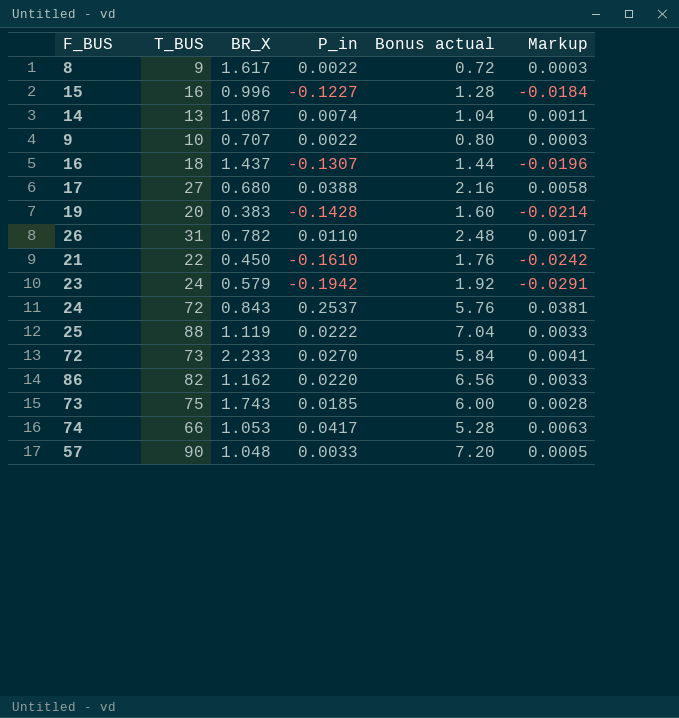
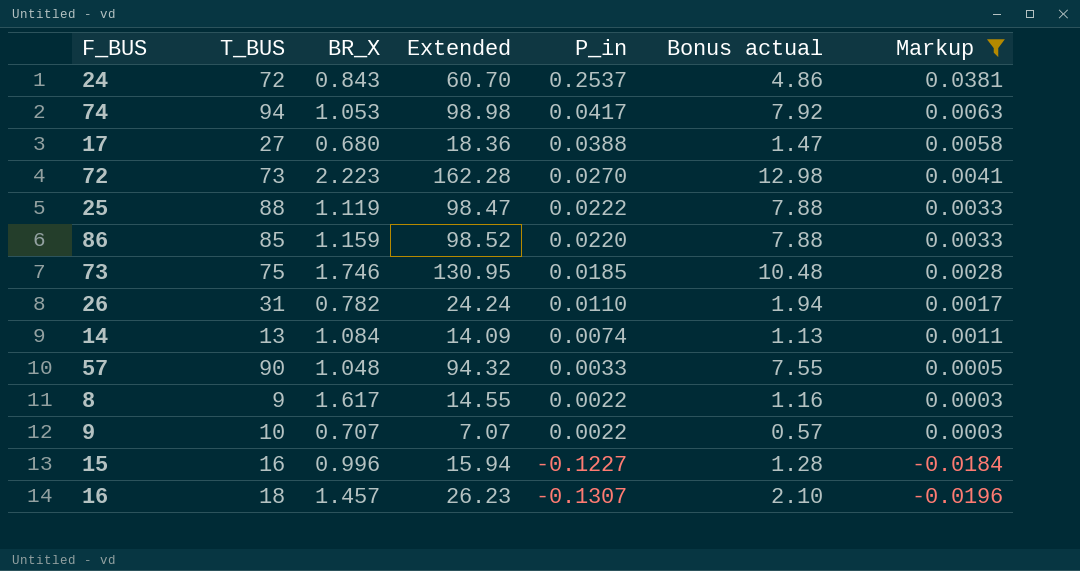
filter: none -> Markup >= -0.0196
row order: none -> P_in descending
column Extended | formula: none -> [T_BUS] * [BR_X]
column Bonus actual | formula: [T_BUS] * 0.08 -> [Extended] * 0.08
74 | T_BUS: 66 -> 94
72 | BR_X: 2.233 -> 2.223
86 | T_BUS: 82 -> 85
86 | BR_X: 1.162 -> 1.159
73 | BR_X: 1.743 -> 1.746
14 | BR_X: 1.087 -> 1.084
16 | BR_X: 1.437 -> 1.457

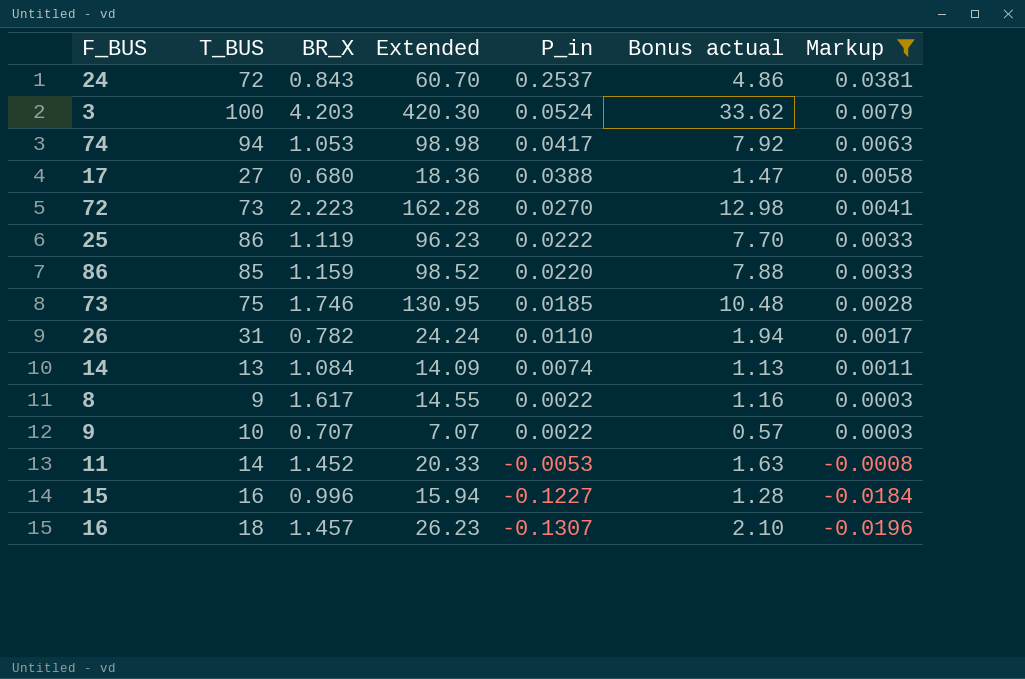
row 57: 90 | 1.048 | 94.32 | 0.0033 | 7.55 | 0.0005 -> none
row 3: none -> 100 | 4.203 | 420.30 | 0.0524 | 33.62 | 0.0079
25 | T_BUS: 88 -> 86
25 | Extended: 98.47 -> 96.23
25 | Bonus actual: 7.88 -> 7.70
row 11: none -> 14 | 1.452 | 20.33 | -0.0053 | 1.63 | -0.0008

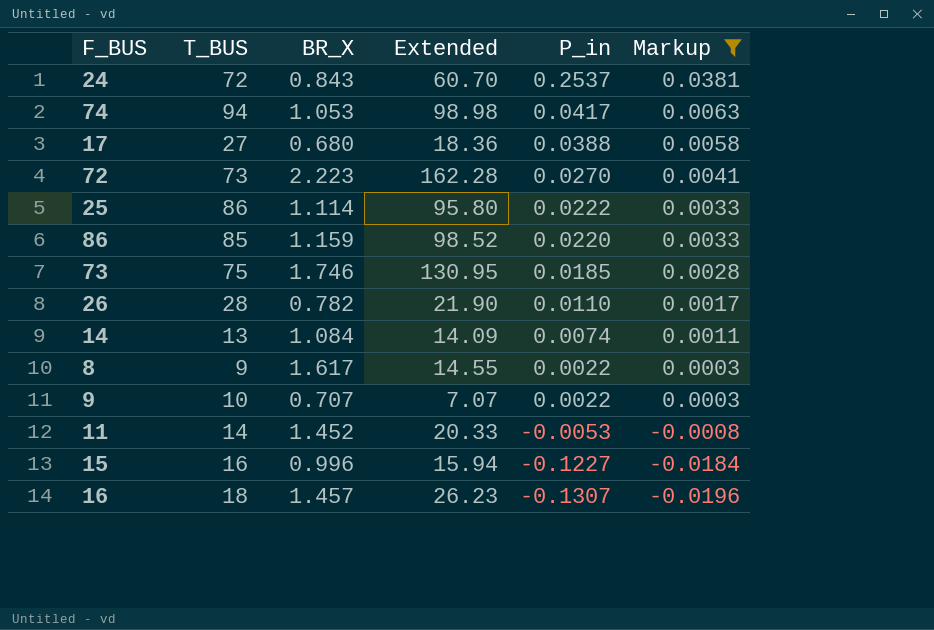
column Bonus actual | formula: [Extended] * 0.08 -> none
row 3: 100 | 4.203 | 420.30 | 0.0524 | 33.62 | 0.0079 -> none
25 | BR_X: 1.119 -> 1.114
25 | Extended: 96.23 -> 95.80
26 | T_BUS: 31 -> 28
26 | Extended: 24.24 -> 21.90

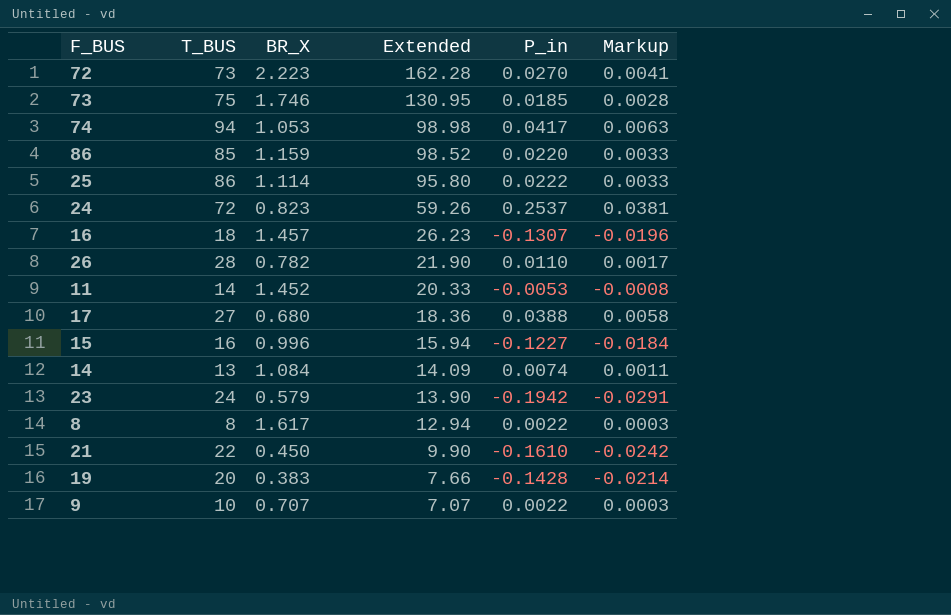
filter: Markup >= -0.0196 -> none
row order: P_in descending -> Extended descending
24 | BR_X: 0.843 -> 0.823
24 | Extended: 60.70 -> 59.26
8 | T_BUS: 9 -> 8
8 | Extended: 14.55 -> 12.94

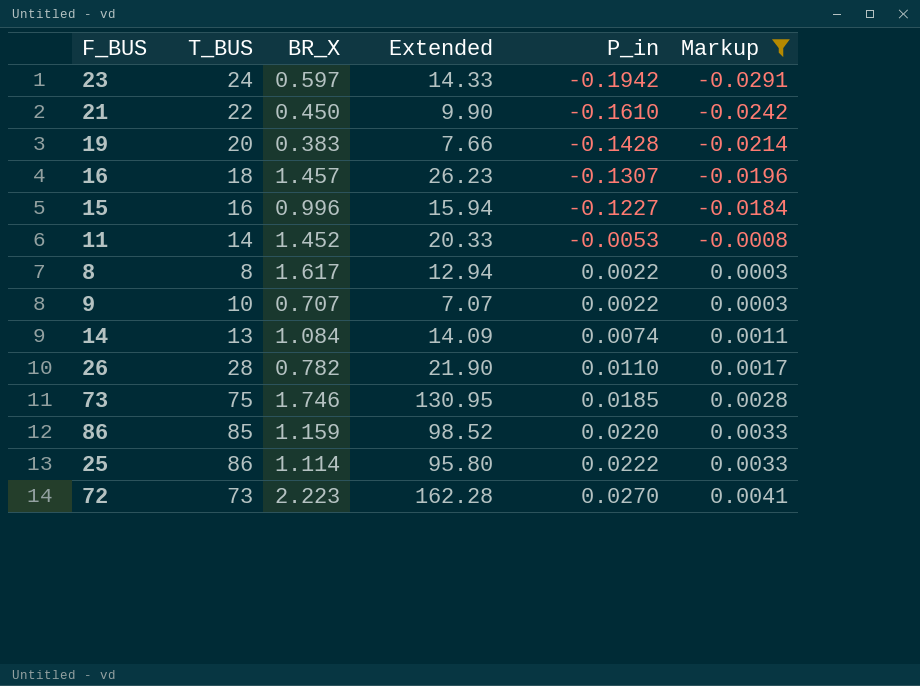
filter: none -> Markup <= 0.0041
row order: Extended descending -> P_in ascending
23 | BR_X: 0.579 -> 0.597
23 | Extended: 13.90 -> 14.33

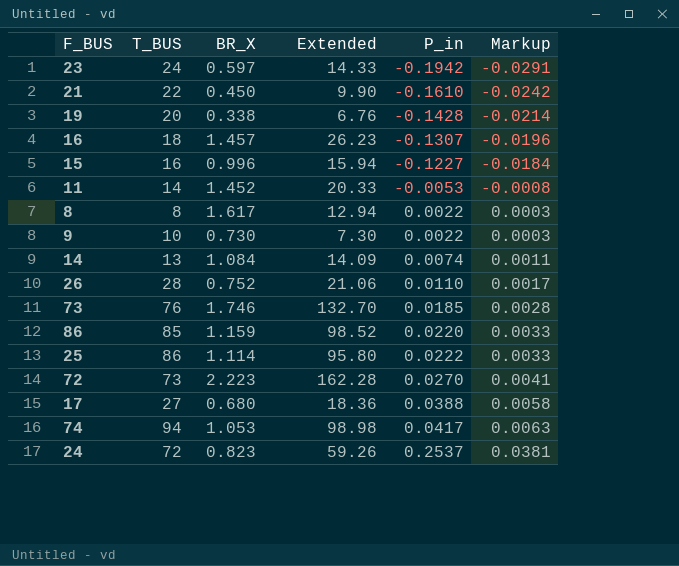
filter: Markup <= 0.0041 -> none
19 | BR_X: 0.383 -> 0.338
19 | Extended: 7.66 -> 6.76
9 | BR_X: 0.707 -> 0.730
9 | Extended: 7.07 -> 7.30
26 | BR_X: 0.782 -> 0.752
26 | Extended: 21.90 -> 21.06
73 | T_BUS: 75 -> 76
73 | Extended: 130.95 -> 132.70

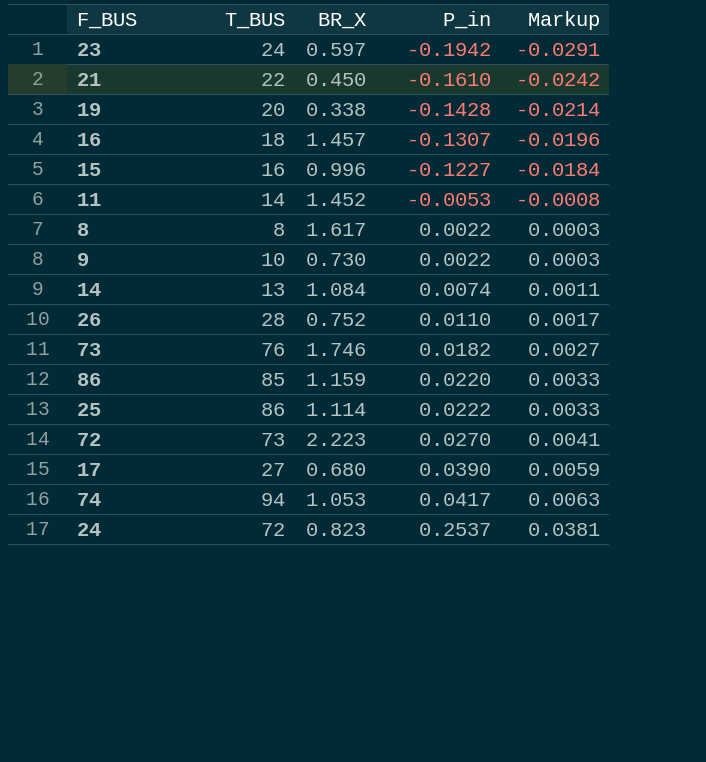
column Extended | formula: [T_BUS] * [BR_X] -> none
73 | P_in: 0.0185 -> 0.0182
73 | Markup: 0.0028 -> 0.0027
17 | P_in: 0.0388 -> 0.0390
17 | Markup: 0.0058 -> 0.0059

